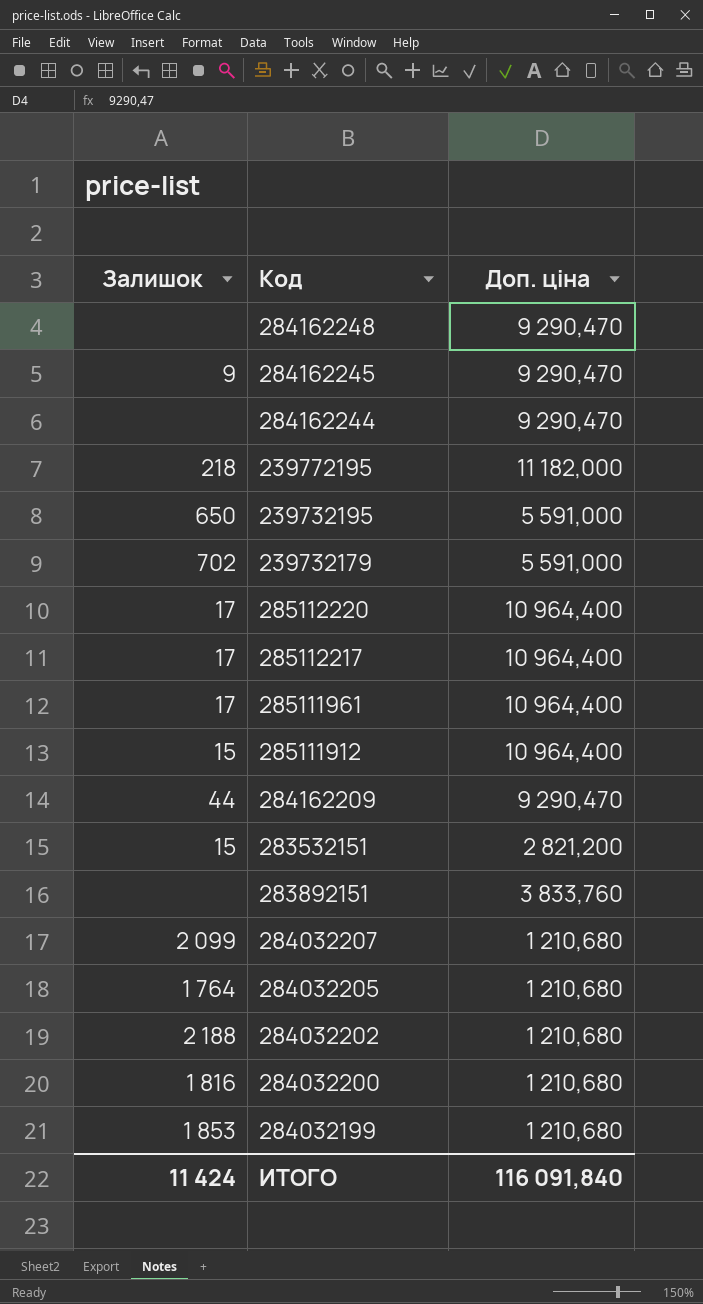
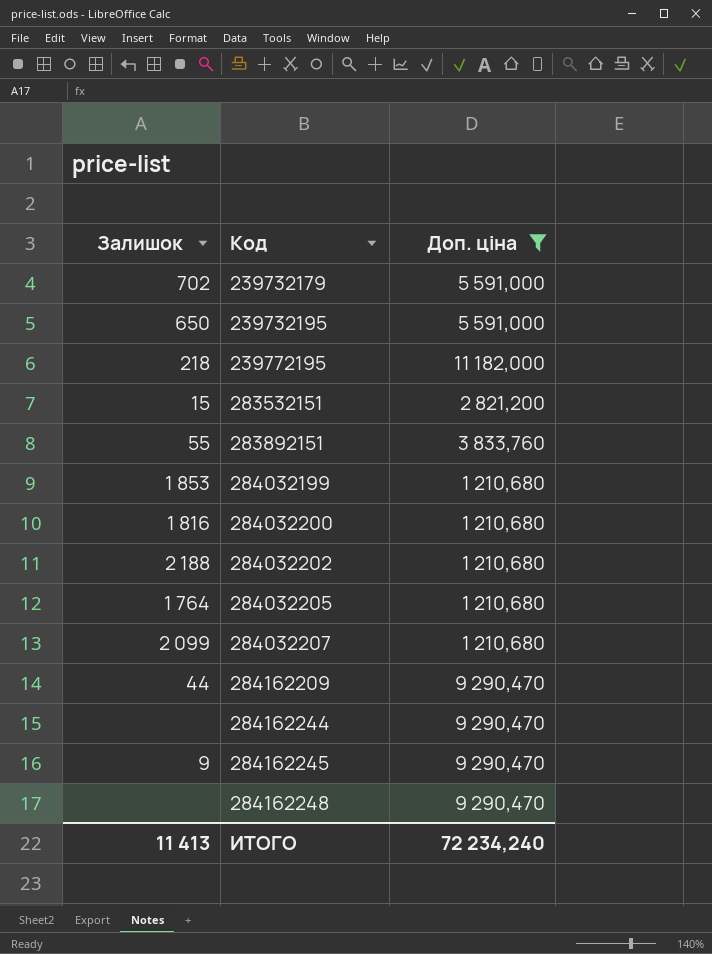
filter: none -> Доп. ціна != 10 964,400
row order: none -> Код ascending
283892151 | Залишок: none -> 55
ИТОГО | Залишок: 11 424 -> 11 413
ИТОГО | Доп. ціна: 116 091,840 -> 72 234,240

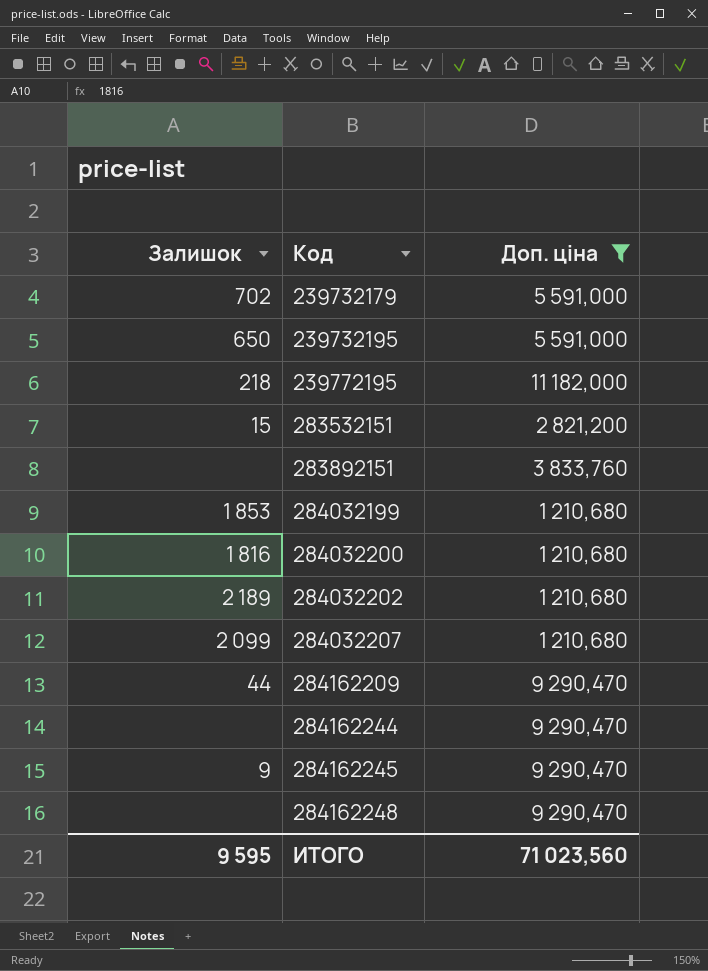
row 284032205: 1 764 | 1 210,680 -> none
283892151 | Залишок: 55 -> none
284032202 | Залишок: 2 188 -> 2 189
ИТОГО | Залишок: 11 413 -> 9 595
ИТОГО | Доп. ціна: 72 234,240 -> 71 023,560

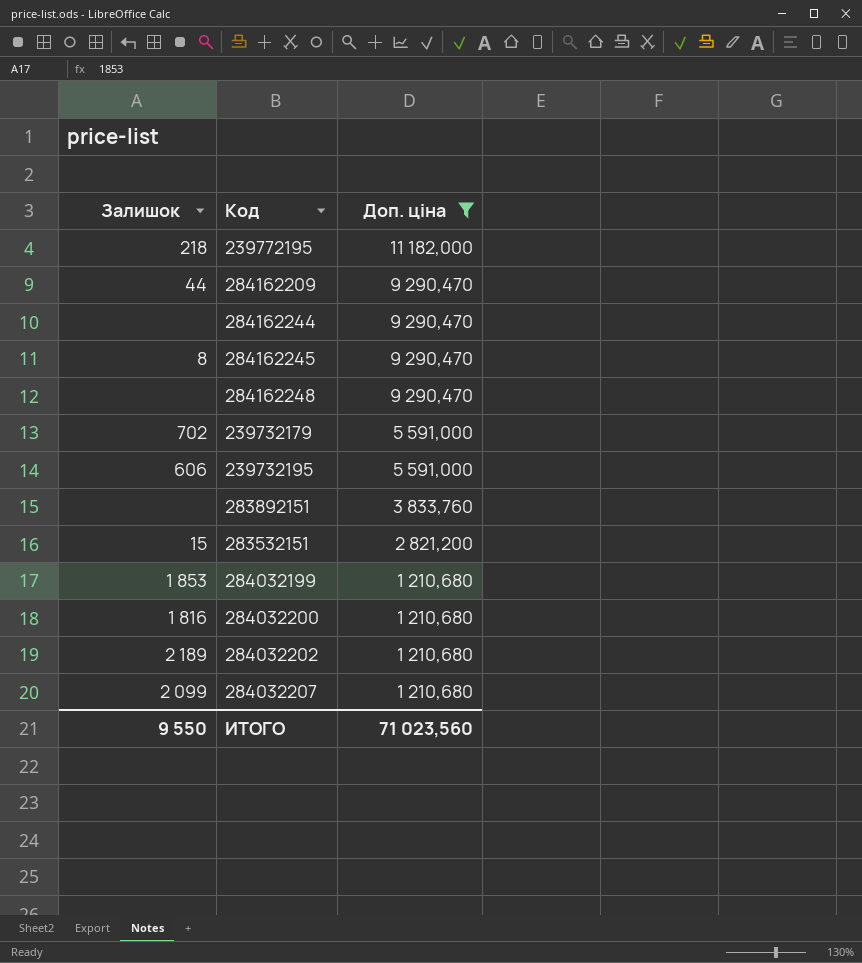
row order: Код ascending -> Доп. ціна descending
284162245 | Залишок: 9 -> 8
239732195 | Залишок: 650 -> 606
ИТОГО | Залишок: 9 595 -> 9 550

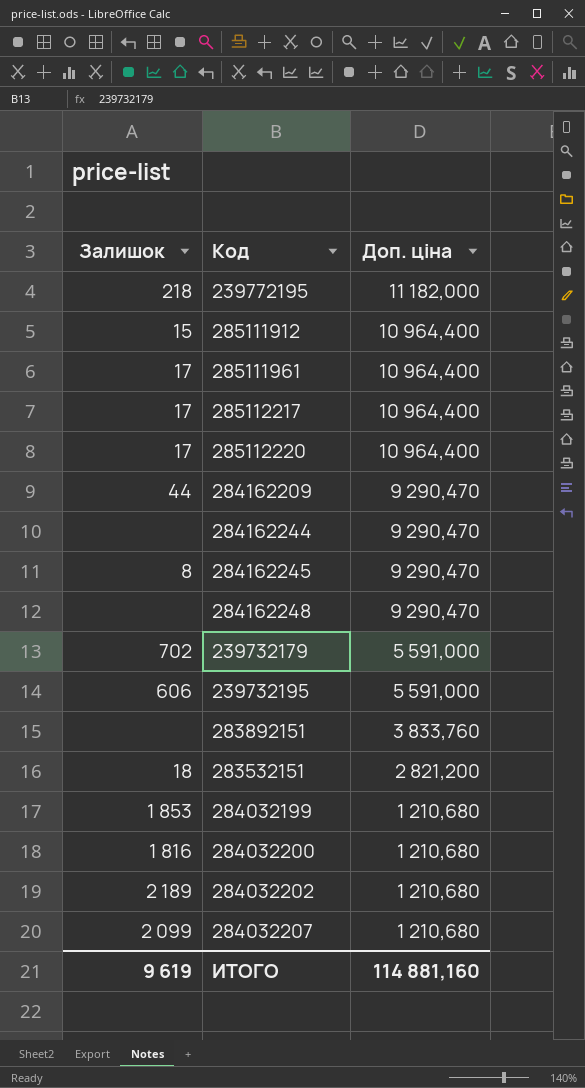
filter: Доп. ціна != 10 964,400 -> none
283532151 | Залишок: 15 -> 18
ИТОГО | Залишок: 9 550 -> 9 619
ИТОГО | Доп. ціна: 71 023,560 -> 114 881,160

